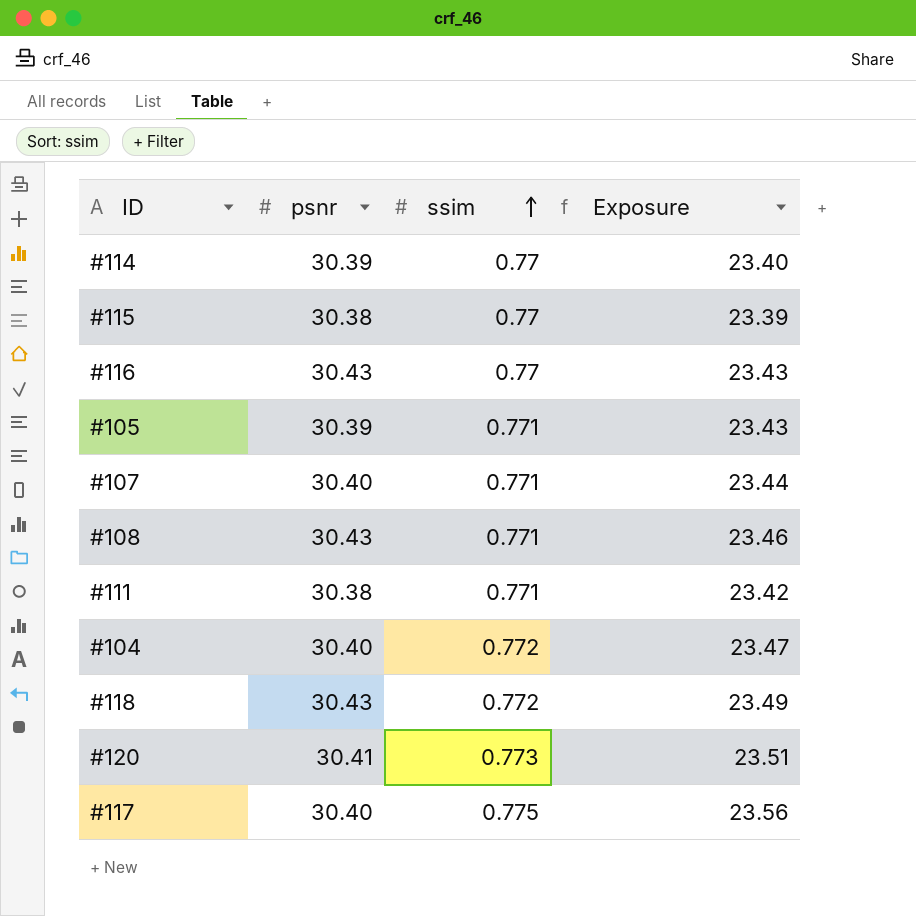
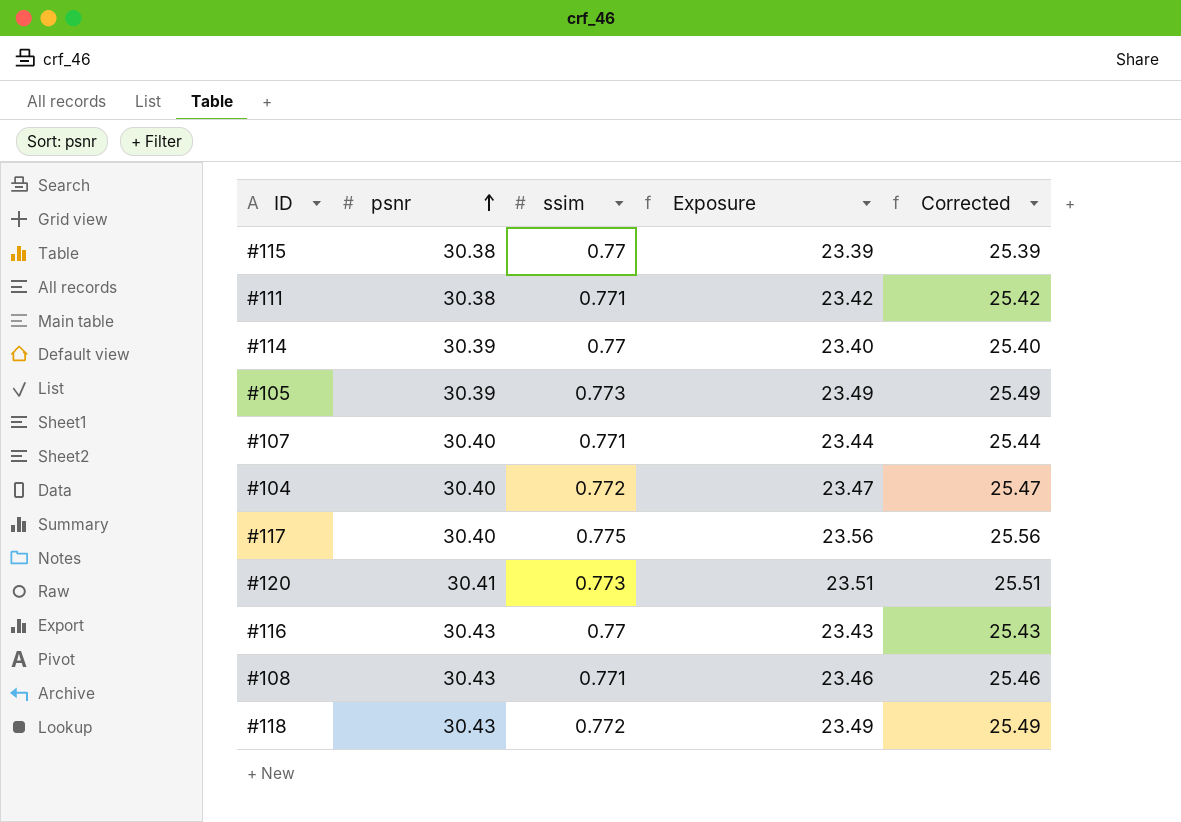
row order: ssim ascending -> psnr ascending
column Corrected | formula: none -> [Exposure] + 2
#105 | ssim: 0.771 -> 0.773
#105 | Exposure: 23.43 -> 23.49

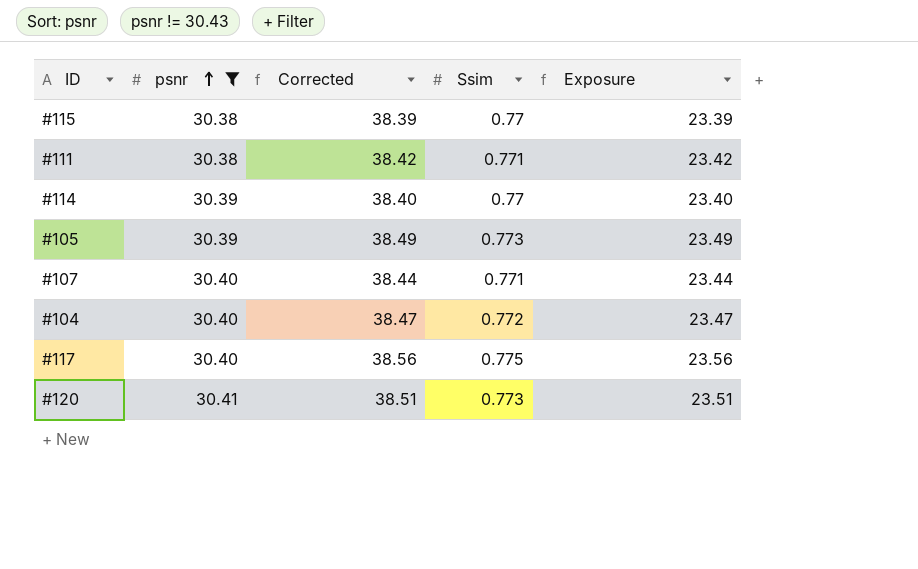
filter: none -> psnr != 30.43
column Corrected | formula: [Exposure] + 2 -> [Exposure] + 15
column Corrected | position: 5 -> 3
column name: ssim -> Ssim

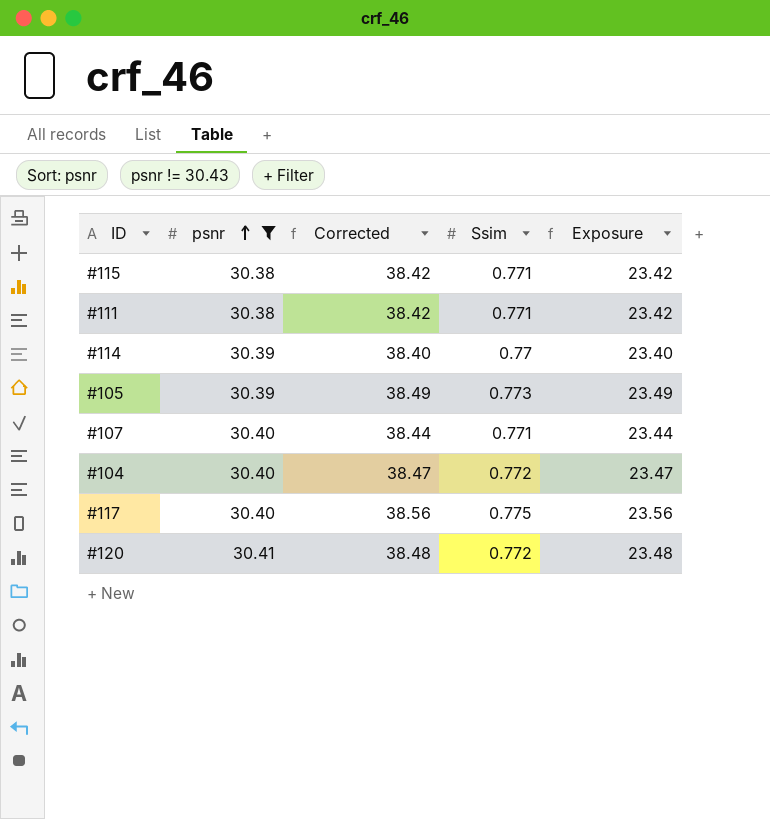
#115 | Corrected: 38.39 -> 38.42
#115 | Ssim: 0.77 -> 0.771
#115 | Exposure: 23.39 -> 23.42
#120 | Corrected: 38.51 -> 38.48
#120 | Ssim: 0.773 -> 0.772
#120 | Exposure: 23.51 -> 23.48

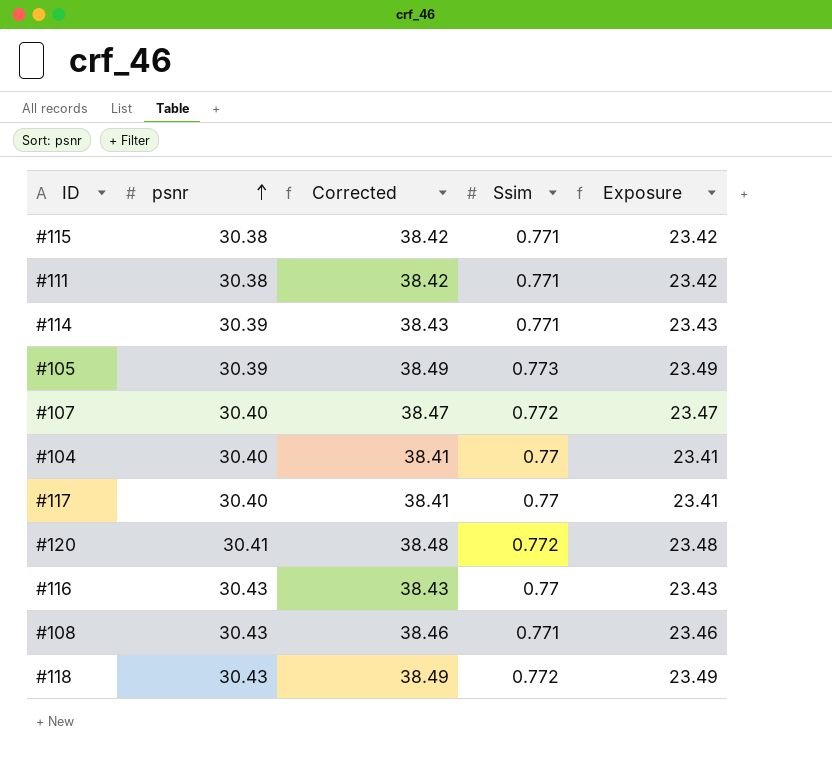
filter: psnr != 30.43 -> none
#114 | Corrected: 38.40 -> 38.43
#114 | Ssim: 0.77 -> 0.771
#114 | Exposure: 23.40 -> 23.43
#107 | Corrected: 38.44 -> 38.47
#107 | Ssim: 0.771 -> 0.772
#107 | Exposure: 23.44 -> 23.47
#104 | Corrected: 38.47 -> 38.41
#104 | Ssim: 0.772 -> 0.77
#104 | Exposure: 23.47 -> 23.41
#117 | Corrected: 38.56 -> 38.41
#117 | Ssim: 0.775 -> 0.77
#117 | Exposure: 23.56 -> 23.41

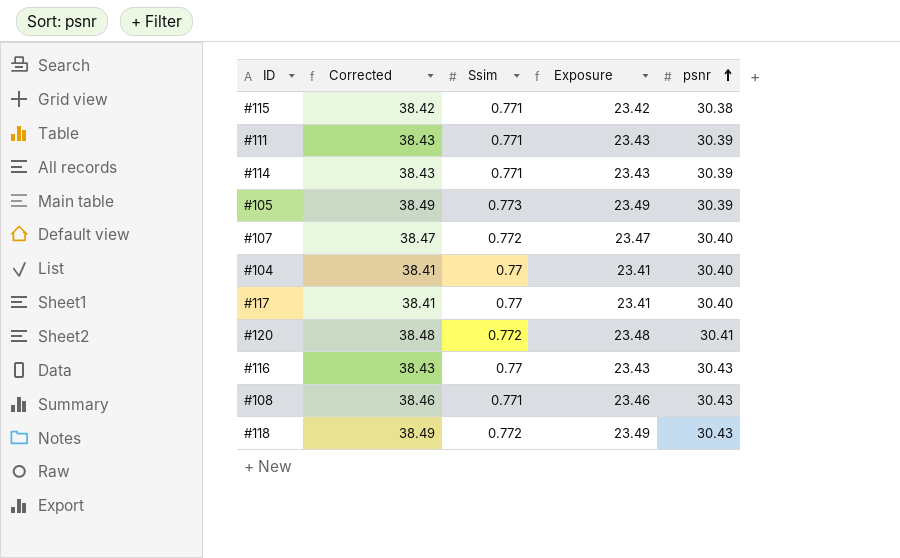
column psnr | position: 2 -> 5
#111 | Corrected: 38.42 -> 38.43
#111 | Exposure: 23.42 -> 23.43
#111 | psnr: 30.38 -> 30.39

